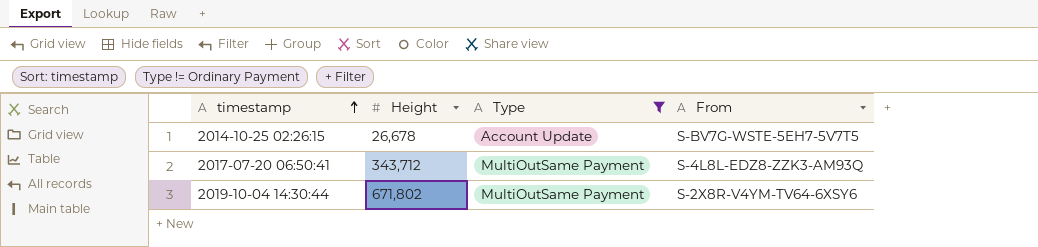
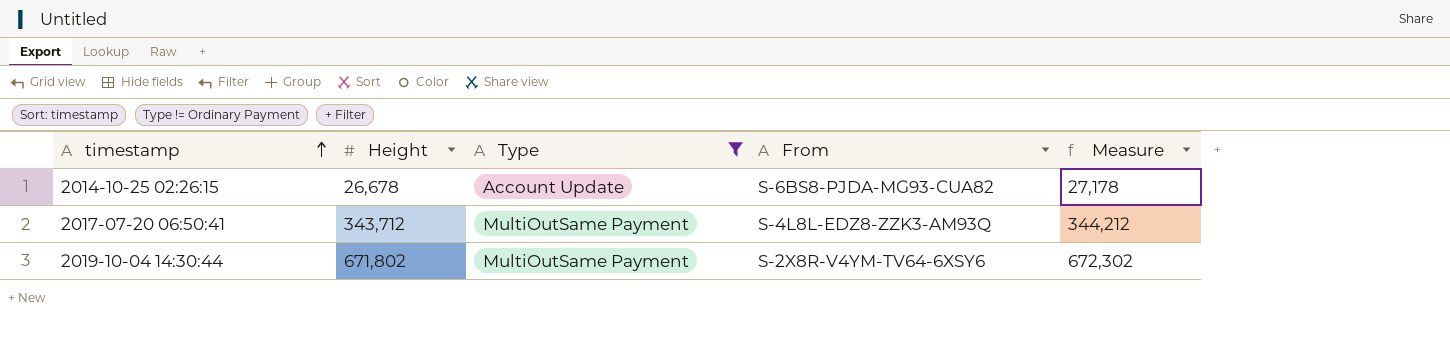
column Measure | formula: none -> [Height] + 500
2014-10-25 02:26:15 | From: S-BV7G-WSTE-5EH7-5V7T5 -> S-6BS8-PJDA-MG93-CUA82

